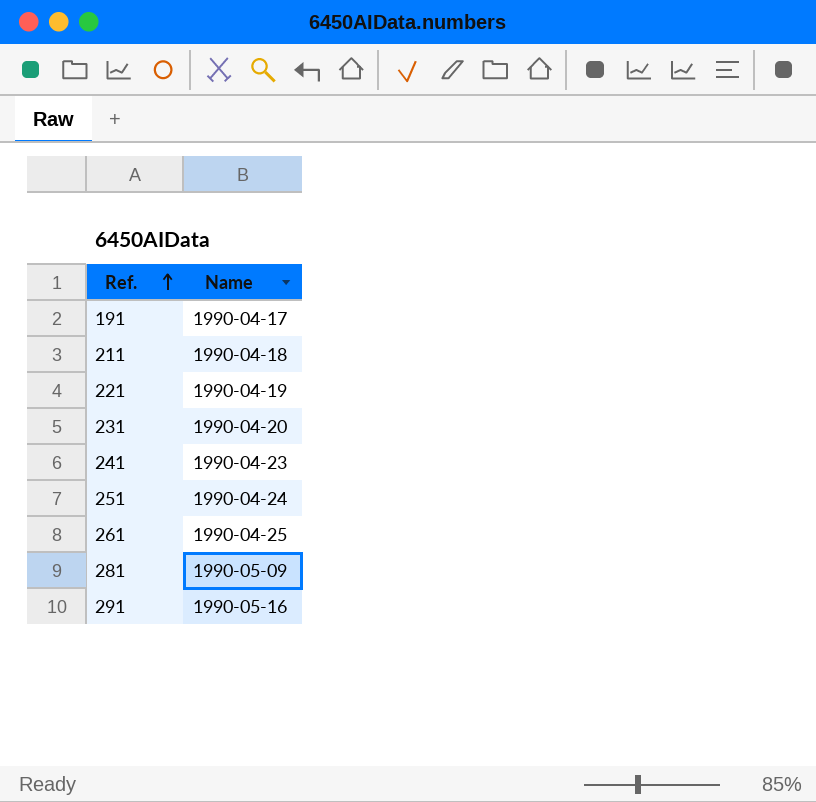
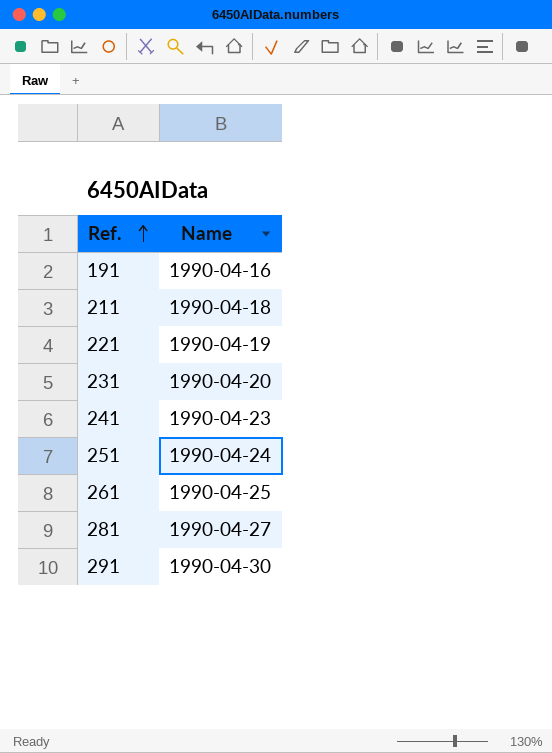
191 | Name: 1990-04-17 -> 1990-04-16
281 | Name: 1990-05-09 -> 1990-04-27
291 | Name: 1990-05-16 -> 1990-04-30

